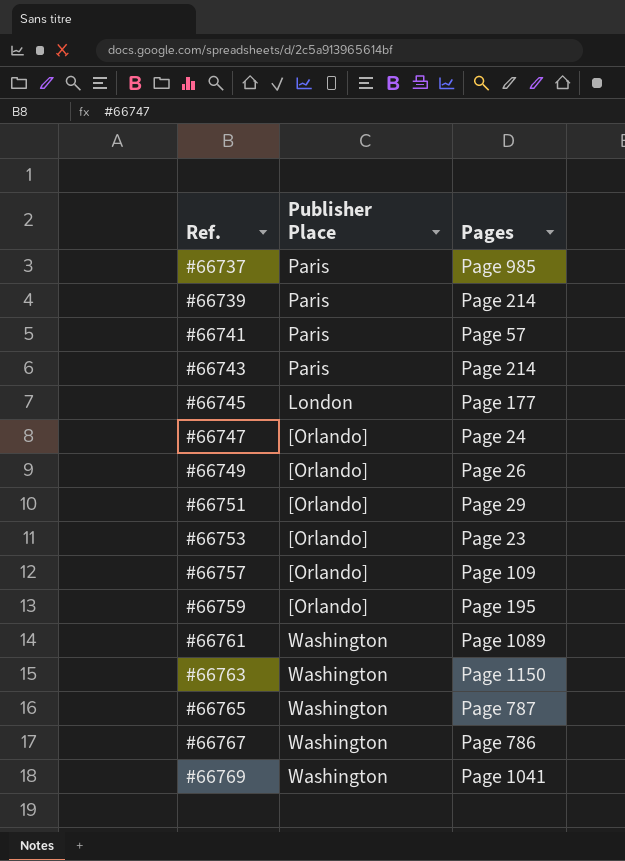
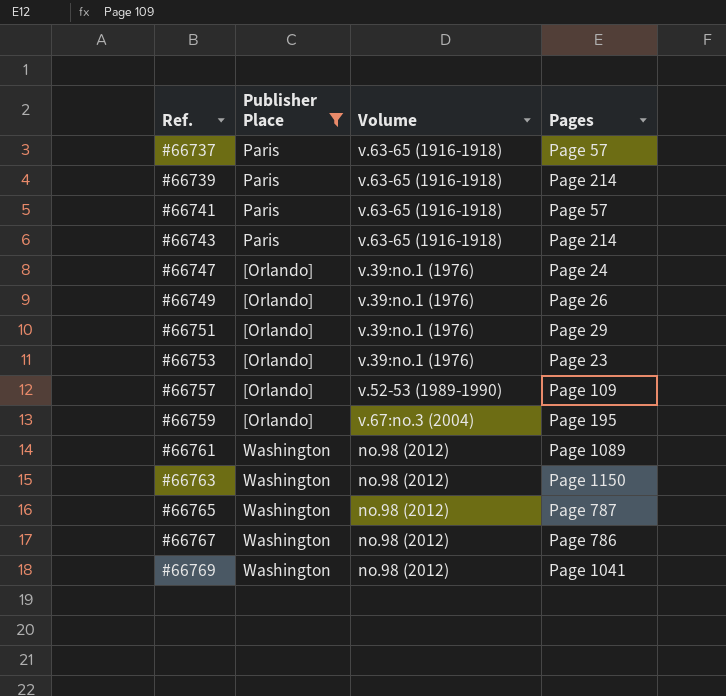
filter: none -> Publisher Place != London
column Volume | position: none -> 3
#66737 | Pages: Page 985 -> Page 57

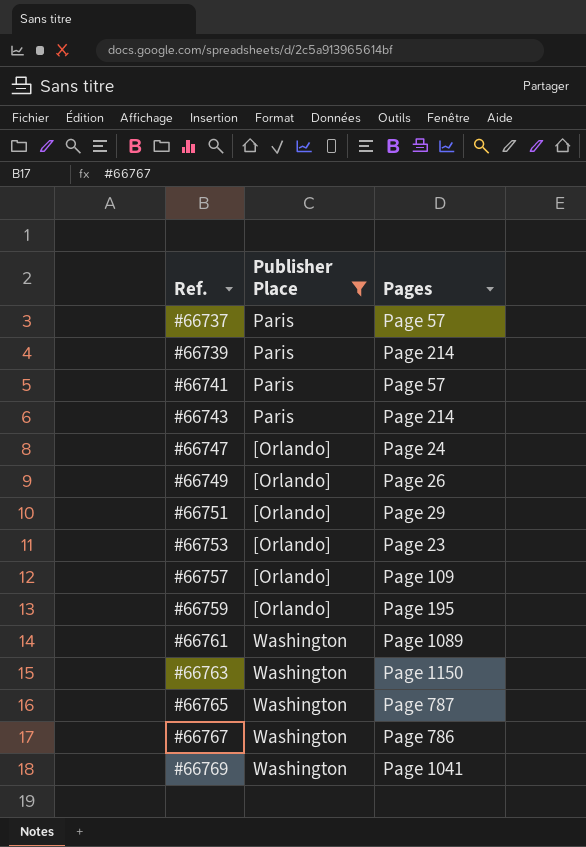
column Volume | position: 3 -> none

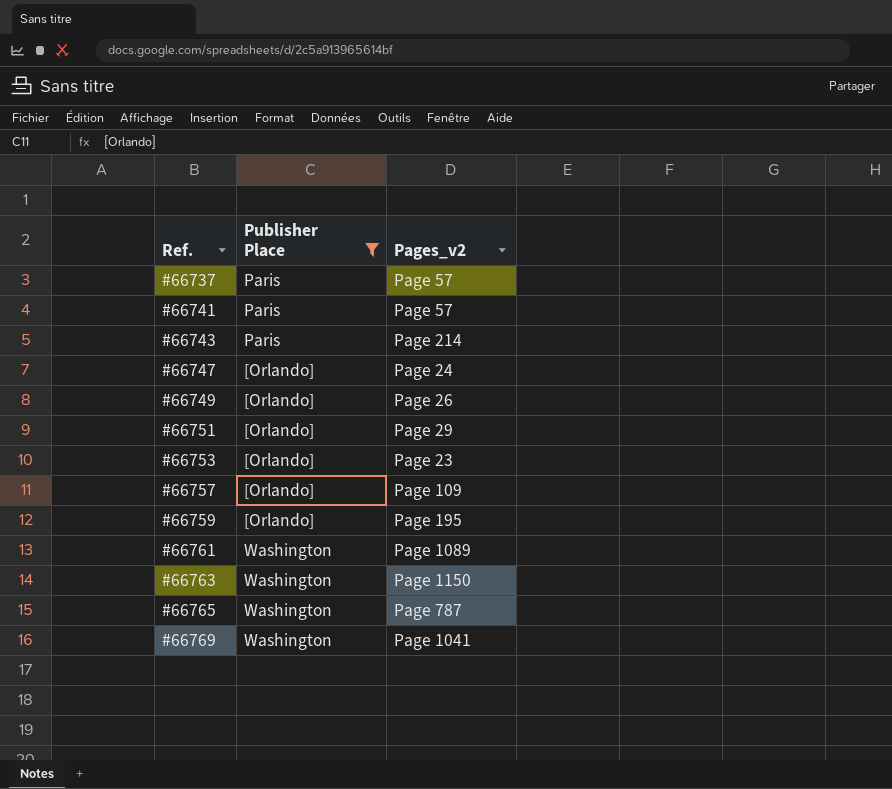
column name: Pages -> Pages_v2
row #66739: Paris | Page 214 -> none
row #66767: Washington | Page 786 -> none

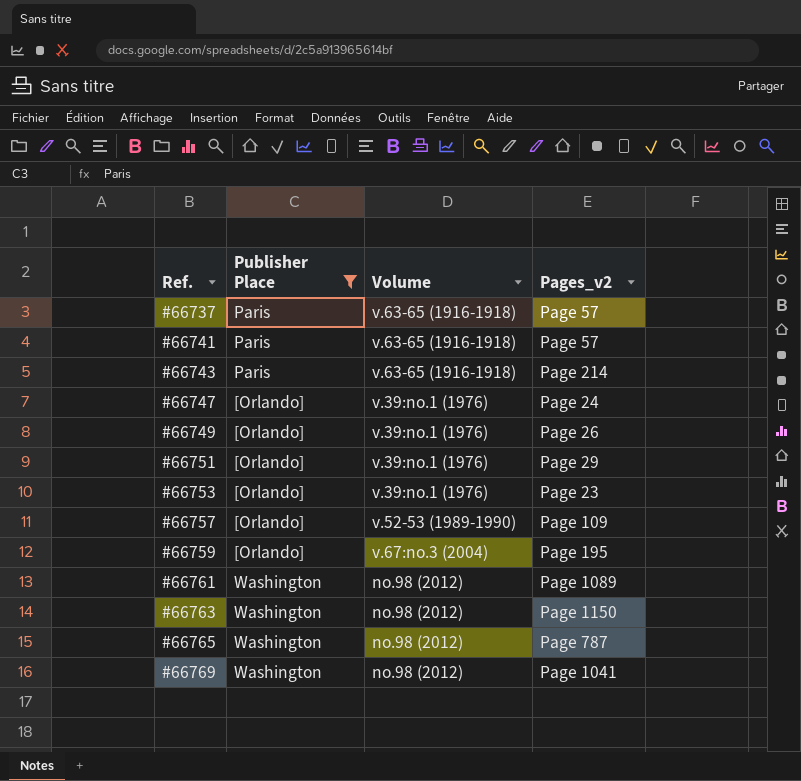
column Volume | position: none -> 3

